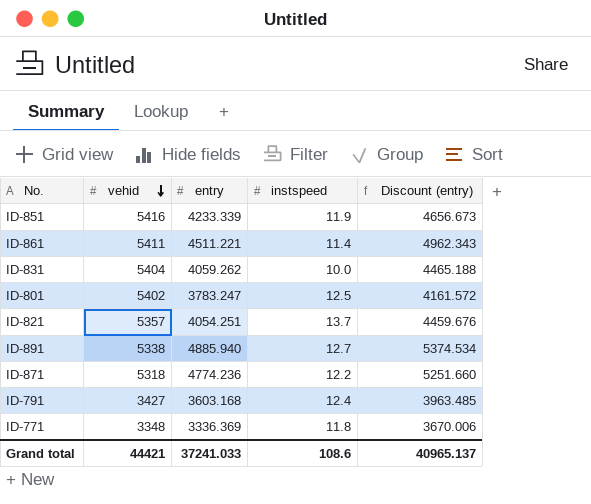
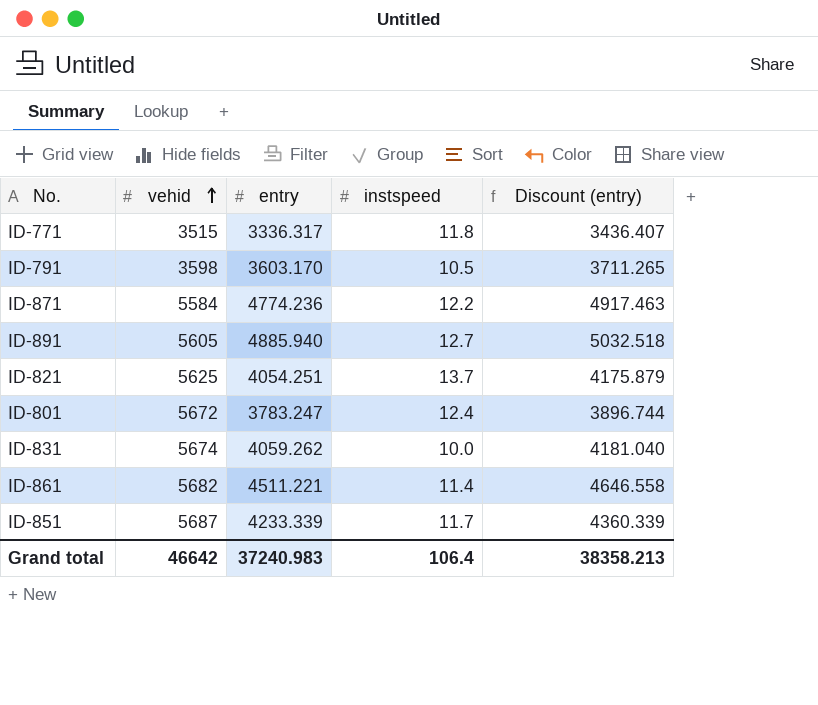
row order: vehid descending -> vehid ascending
column Discount (entry) | formula: [entry] * 1.1 -> [entry] * 1.03
ID-771 | vehid: 3348 -> 3515
ID-771 | entry: 3336.369 -> 3336.317
ID-791 | vehid: 3427 -> 3598
ID-791 | entry: 3603.168 -> 3603.170
ID-791 | instspeed: 12.4 -> 10.5
ID-871 | vehid: 5318 -> 5584
ID-891 | vehid: 5338 -> 5605
ID-821 | vehid: 5357 -> 5625
ID-801 | vehid: 5402 -> 5672
ID-801 | instspeed: 12.5 -> 12.4
ID-831 | vehid: 5404 -> 5674
ID-861 | vehid: 5411 -> 5682
ID-851 | vehid: 5416 -> 5687
ID-851 | instspeed: 11.9 -> 11.7
Grand total | vehid: 44421 -> 46642
Grand total | entry: 37241.033 -> 37240.983
Grand total | instspeed: 108.6 -> 106.4
Grand total | Discount (entry): 40965.137 -> 38358.213

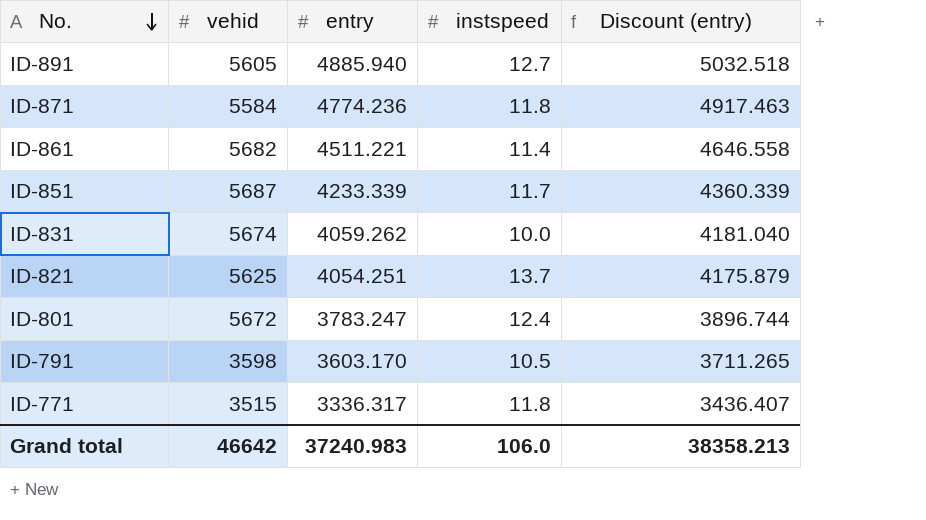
row order: vehid ascending -> No. descending
ID-871 | instspeed: 12.2 -> 11.8
Grand total | instspeed: 106.4 -> 106.0

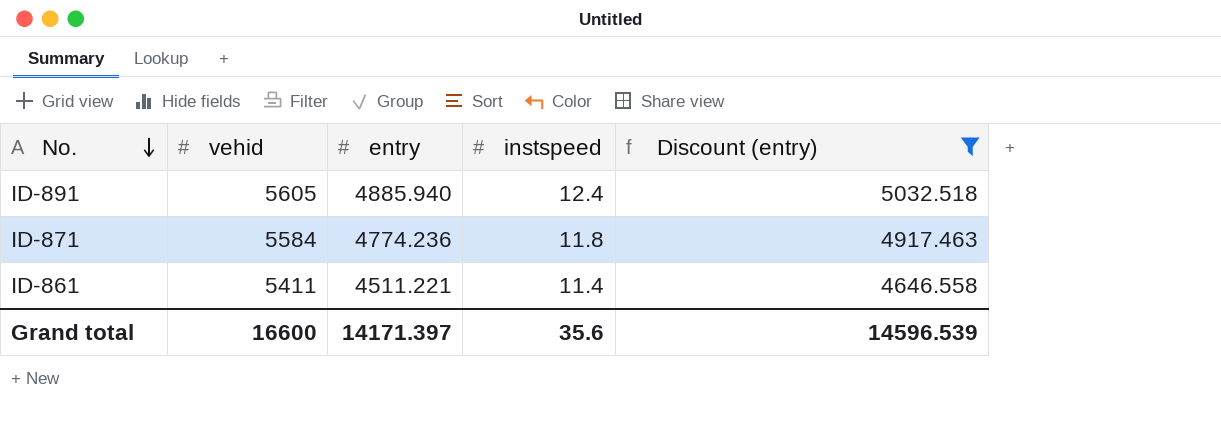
filter: none -> Discount (entry) >= 4646.558
ID-891 | instspeed: 12.7 -> 12.4
ID-861 | vehid: 5682 -> 5411
Grand total | vehid: 46642 -> 16600
Grand total | entry: 37240.983 -> 14171.397
Grand total | instspeed: 106.0 -> 35.6
Grand total | Discount (entry): 38358.213 -> 14596.539

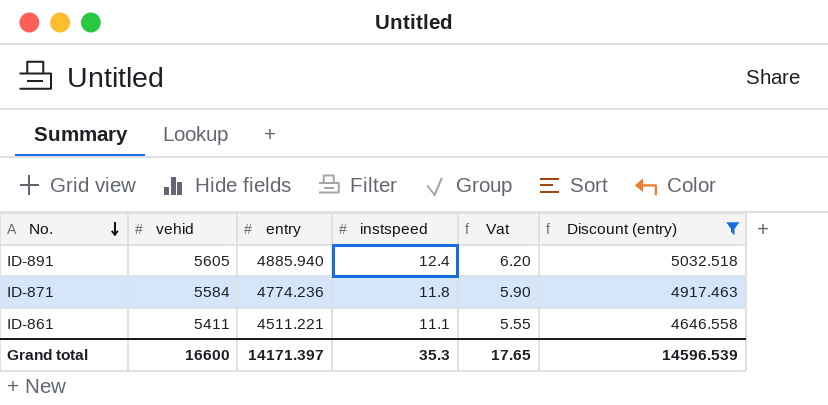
column Vat | formula: none -> [instspeed] * 0.5
ID-861 | instspeed: 11.4 -> 11.1
Grand total | instspeed: 35.6 -> 35.3

